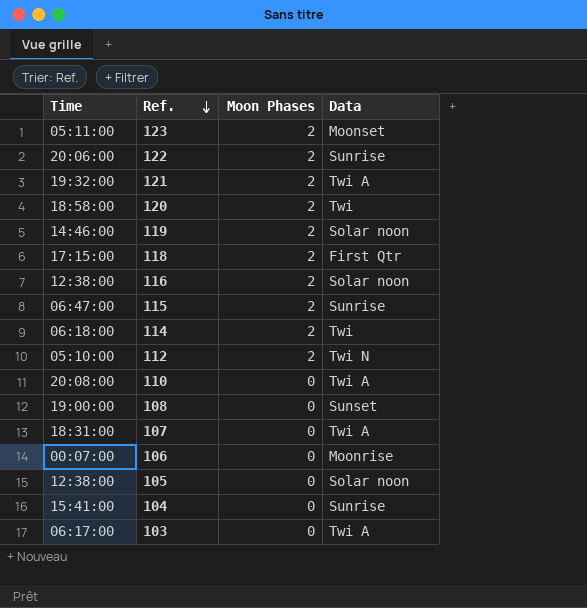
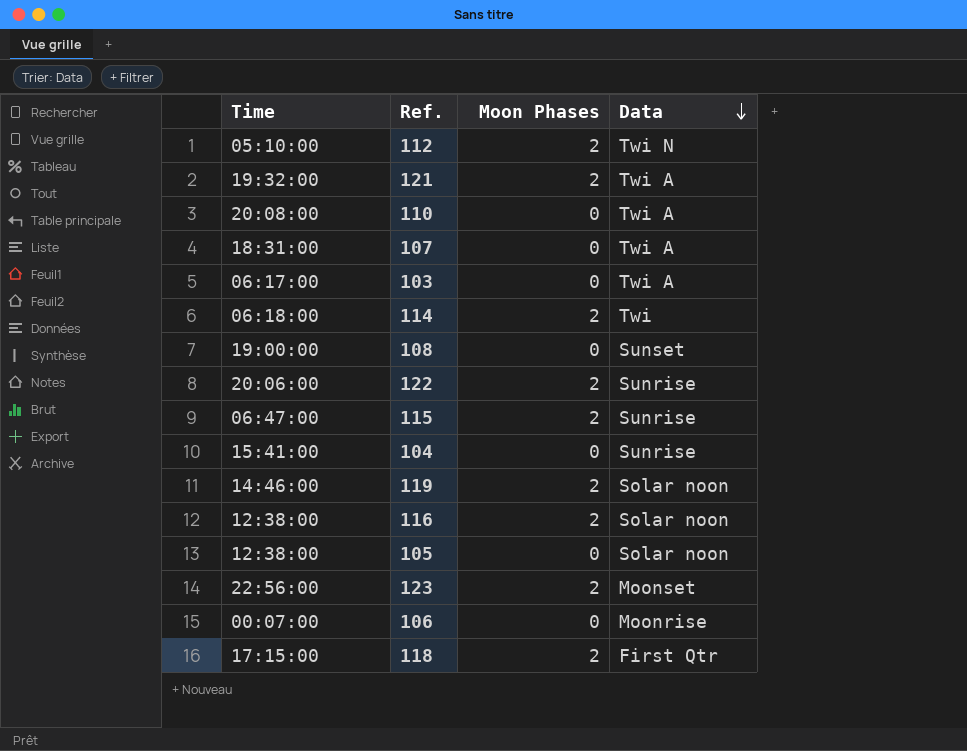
row order: Ref. descending -> Data descending
row 120: 18:58:00 | 2 | Twi -> none
123 | Time: 05:11:00 -> 22:56:00

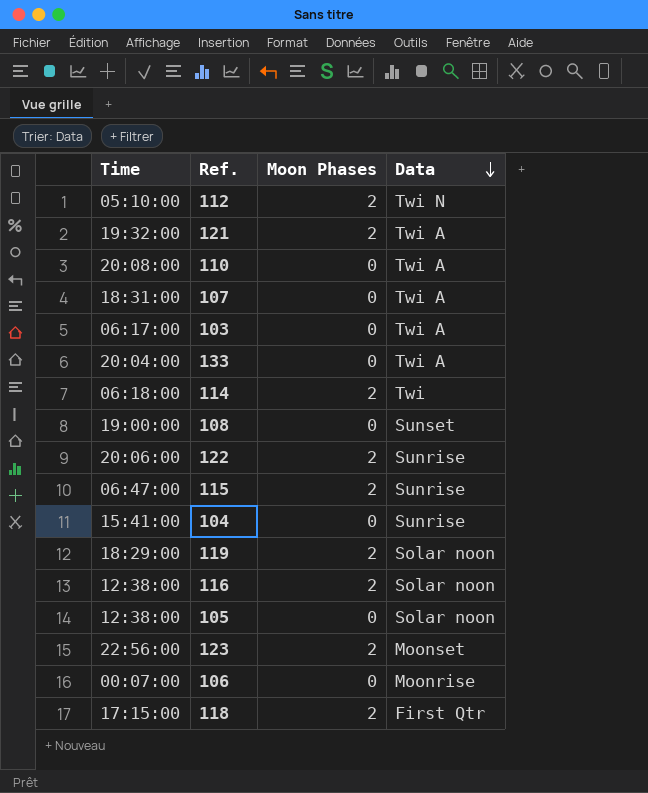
row 133: none -> 20:04:00 | 0 | Twi A
119 | Time: 14:46:00 -> 18:29:00

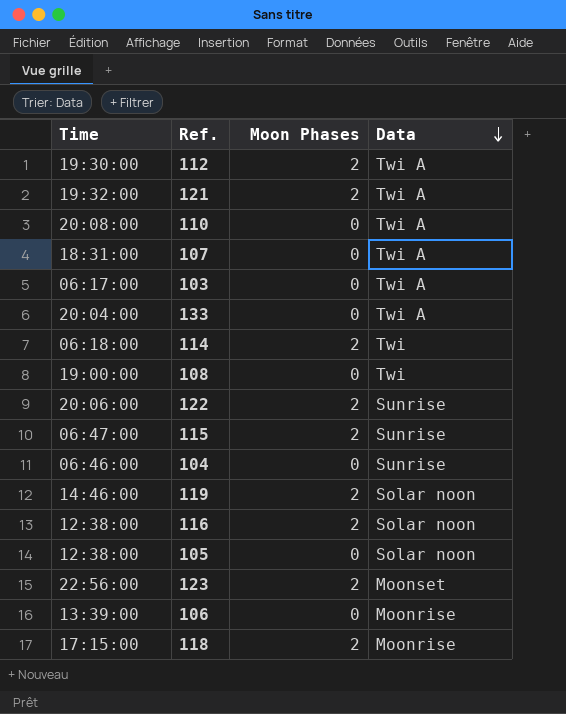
112 | Time: 05:10:00 -> 19:30:00
112 | Data: Twi N -> Twi A
108 | Data: Sunset -> Twi
104 | Time: 15:41:00 -> 06:46:00
119 | Time: 18:29:00 -> 14:46:00
106 | Time: 00:07:00 -> 13:39:00
118 | Data: First Qtr -> Moonrise

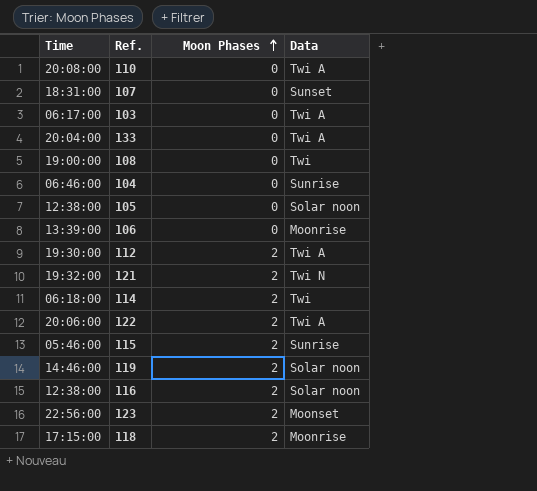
row order: Data descending -> Moon Phases ascending
107 | Data: Twi A -> Sunset
121 | Data: Twi A -> Twi N
122 | Data: Sunrise -> Twi A
115 | Time: 06:47:00 -> 05:46:00

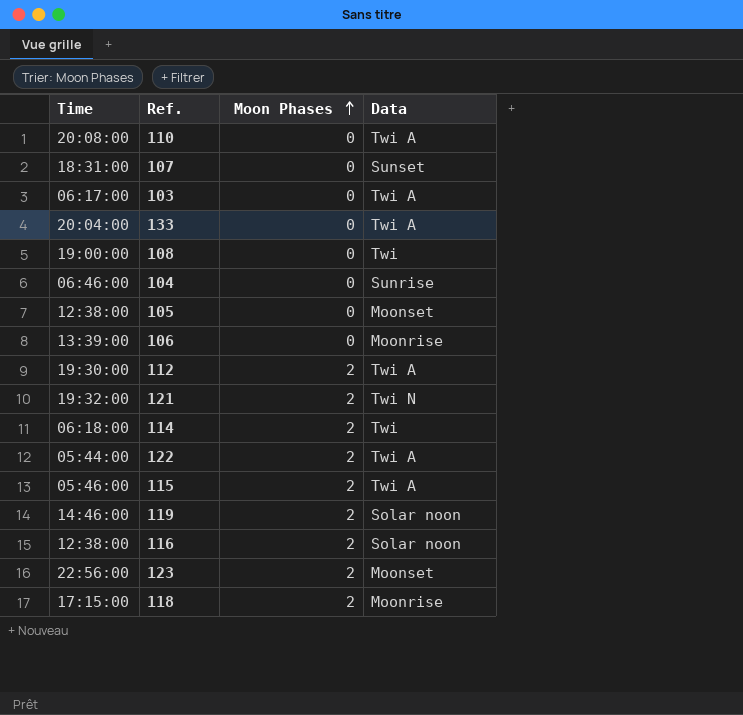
105 | Data: Solar noon -> Moonset
122 | Time: 20:06:00 -> 05:44:00
115 | Data: Sunrise -> Twi A

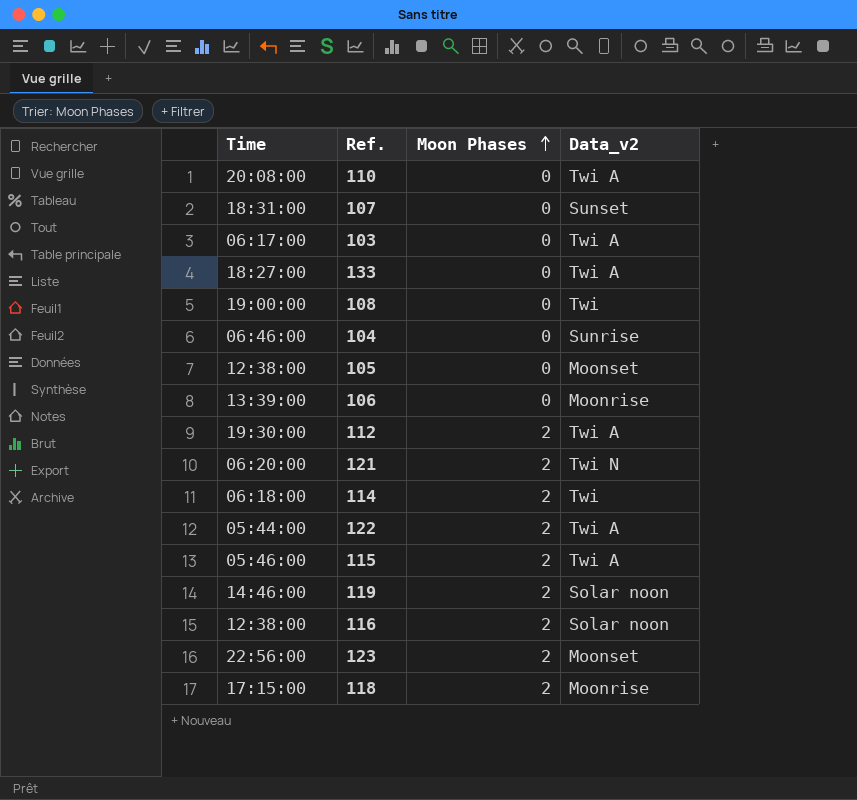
column name: Data -> Data_v2
133 | Time: 20:04:00 -> 18:27:00
121 | Time: 19:32:00 -> 06:20:00

